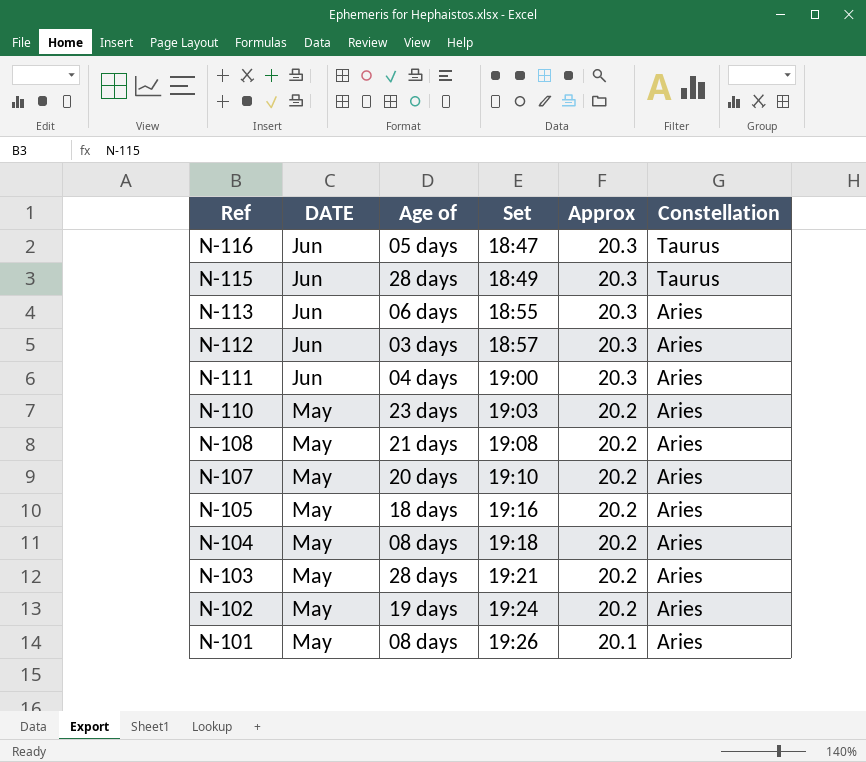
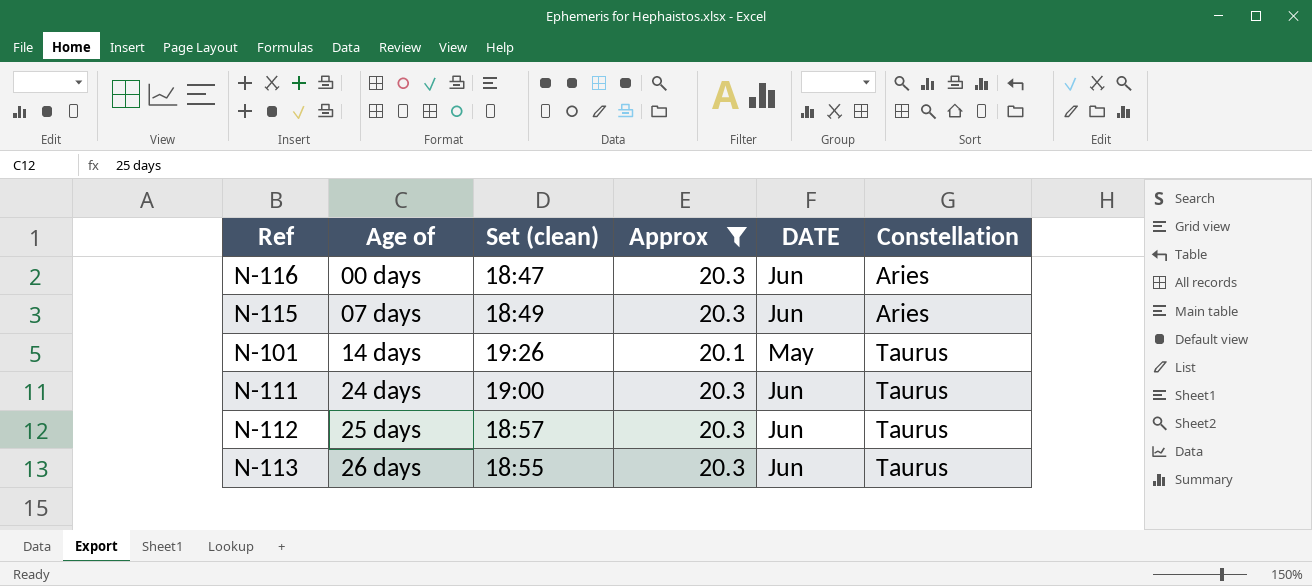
filter: none -> Approx != 20.2
row order: Ref descending -> Age of ascending
column name: Set -> Set (clean)
column DATE | position: 2 -> 5
N-116 | Age of: 05 days -> 00 days
N-116 | Constellation: Taurus -> Aries
N-115 | Age of: 28 days -> 07 days
N-115 | Constellation: Taurus -> Aries
N-101 | Age of: 08 days -> 14 days
N-101 | Constellation: Aries -> Taurus
N-111 | Age of: 04 days -> 24 days
N-111 | Constellation: Aries -> Taurus
N-112 | Age of: 03 days -> 25 days
N-112 | Constellation: Aries -> Taurus
N-113 | Age of: 06 days -> 26 days
N-113 | Constellation: Aries -> Taurus

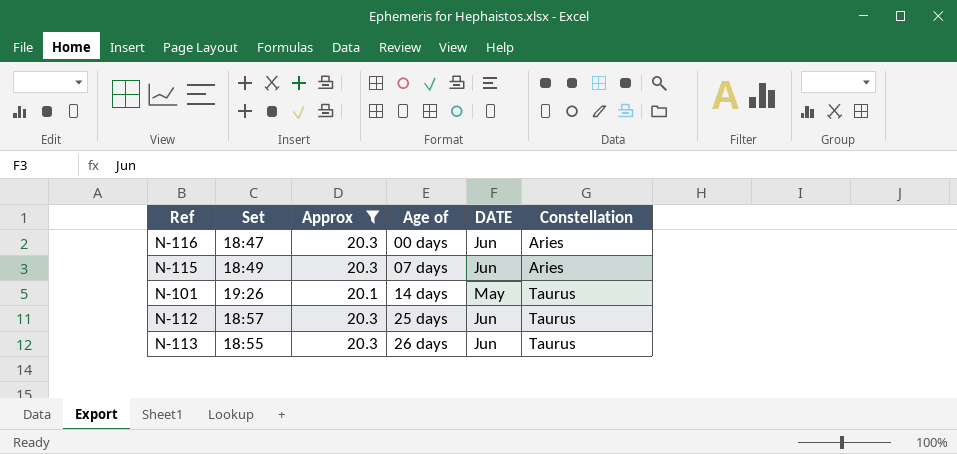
column name: Set (clean) -> Set
column Age of | position: 2 -> 4
row N-111: 24 days | 19:00 | 20.3 | Jun | Taurus -> none

